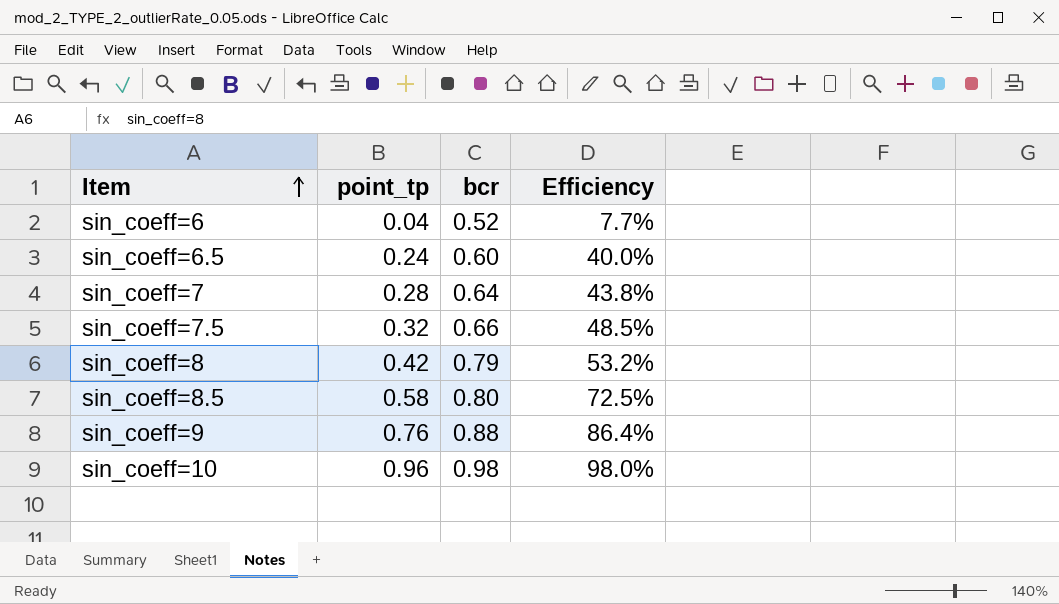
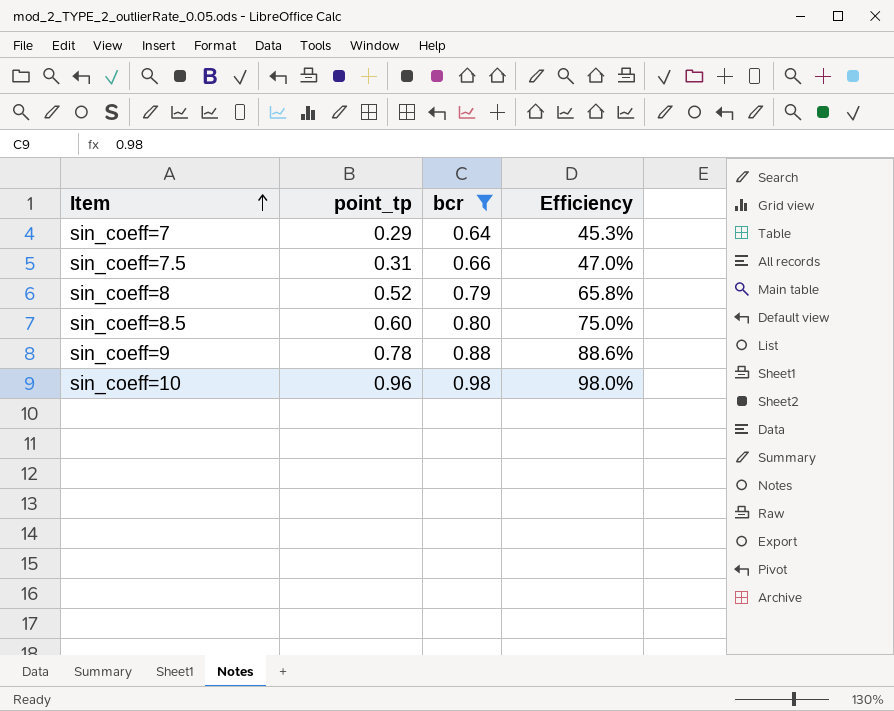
filter: none -> bcr >= 0.64
sin_coeff=7 | point_tp: 0.28 -> 0.29
sin_coeff=7 | Efficiency: 43.8% -> 45.3%
sin_coeff=7.5 | point_tp: 0.32 -> 0.31
sin_coeff=7.5 | Efficiency: 48.5% -> 47.0%
sin_coeff=8 | point_tp: 0.42 -> 0.52
sin_coeff=8 | Efficiency: 53.2% -> 65.8%
sin_coeff=8.5 | point_tp: 0.58 -> 0.60
sin_coeff=8.5 | Efficiency: 72.5% -> 75.0%
sin_coeff=9 | point_tp: 0.76 -> 0.78
sin_coeff=9 | Efficiency: 86.4% -> 88.6%

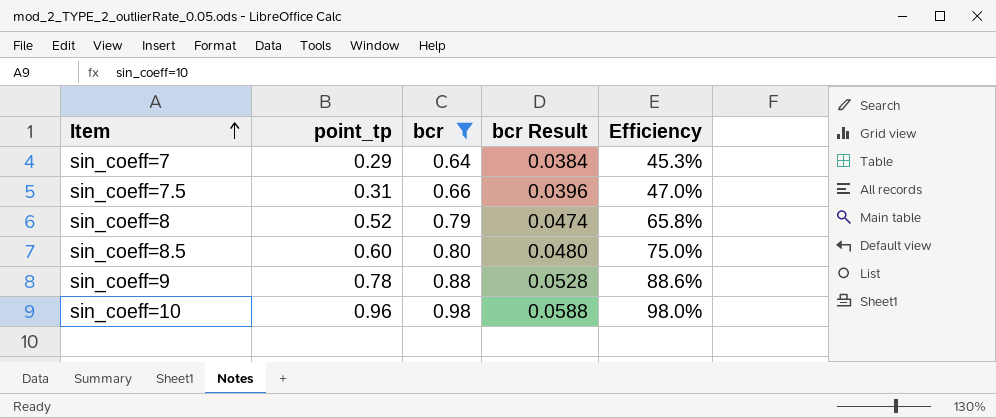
column bcr Result | formula: none -> [bcr] * 0.06

